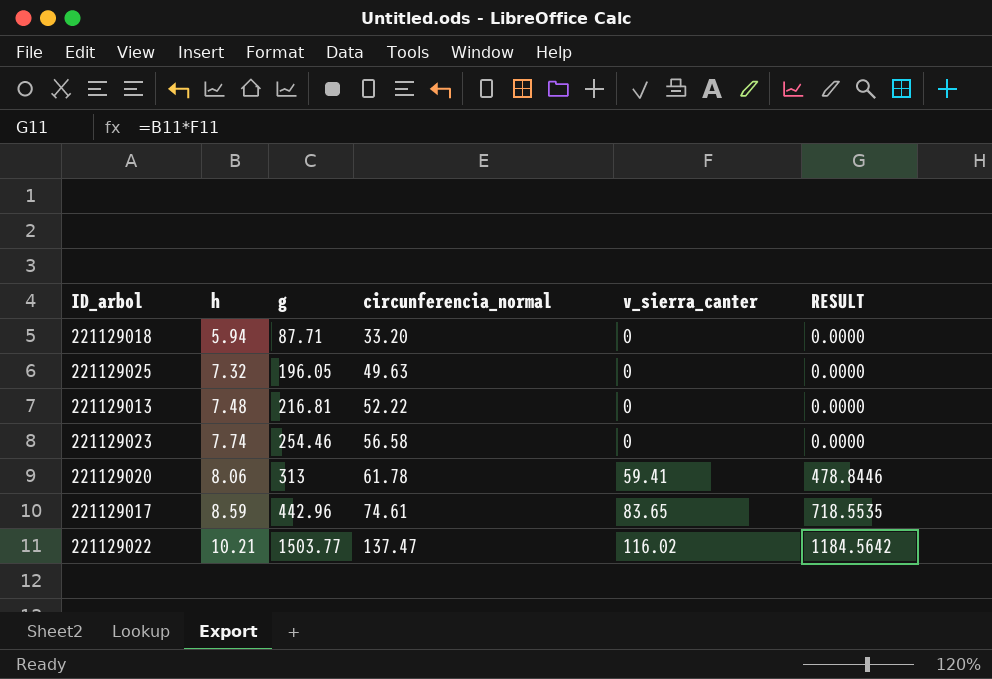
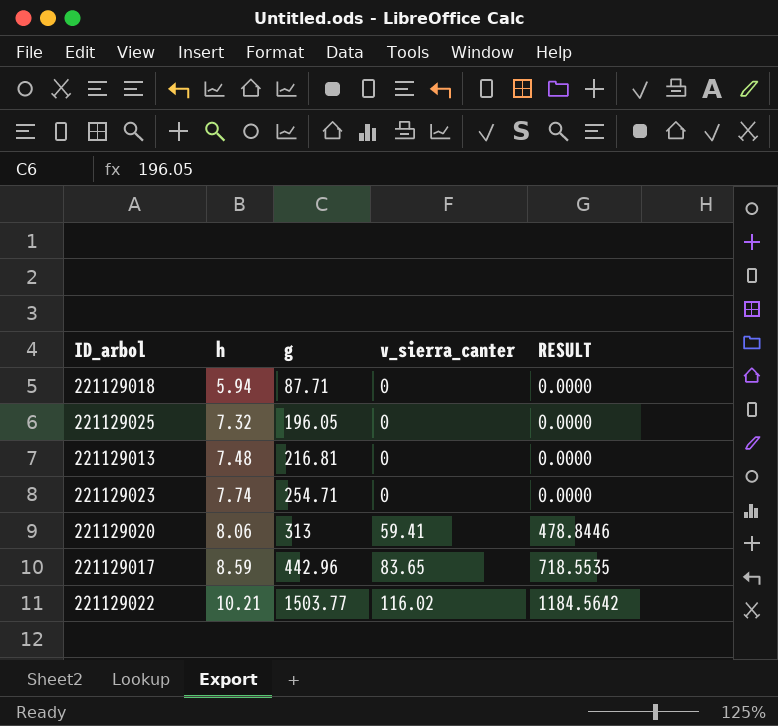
column circunferencia_normal | position: 4 -> none
221129023 | g: 254.46 -> 254.71

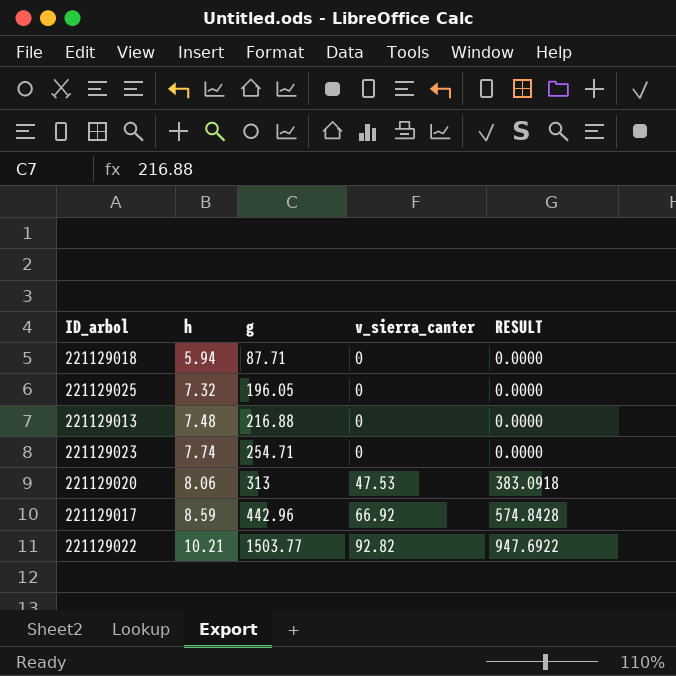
221129013 | g: 216.81 -> 216.88
221129020 | v_sierra_canter: 59.41 -> 47.53
221129020 | RESULT: 478.8446 -> 383.0918
221129017 | v_sierra_canter: 83.65 -> 66.92
221129017 | RESULT: 718.5535 -> 574.8428
221129022 | v_sierra_canter: 116.02 -> 92.82
221129022 | RESULT: 1184.5642 -> 947.6922

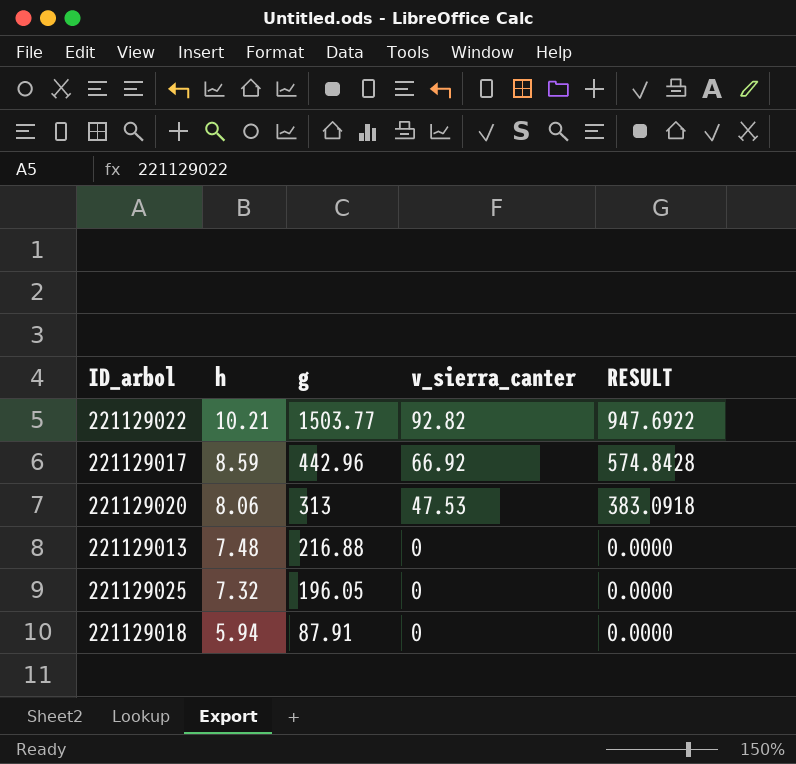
row order: h ascending -> h descending
row 221129023: 7.74 | 254.71 | 0 | 0.0000 -> none
221129018 | g: 87.71 -> 87.91

